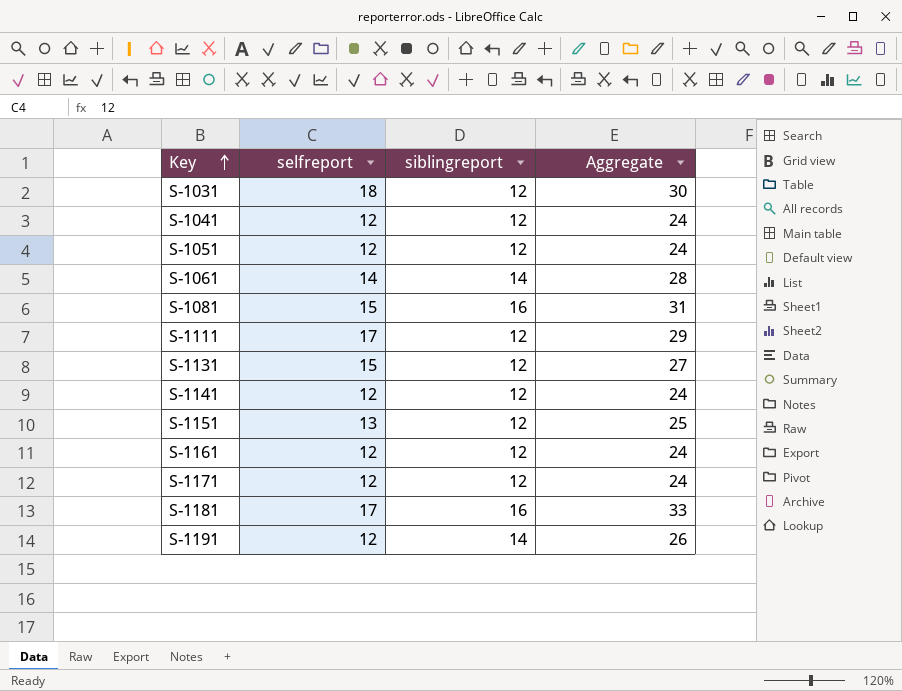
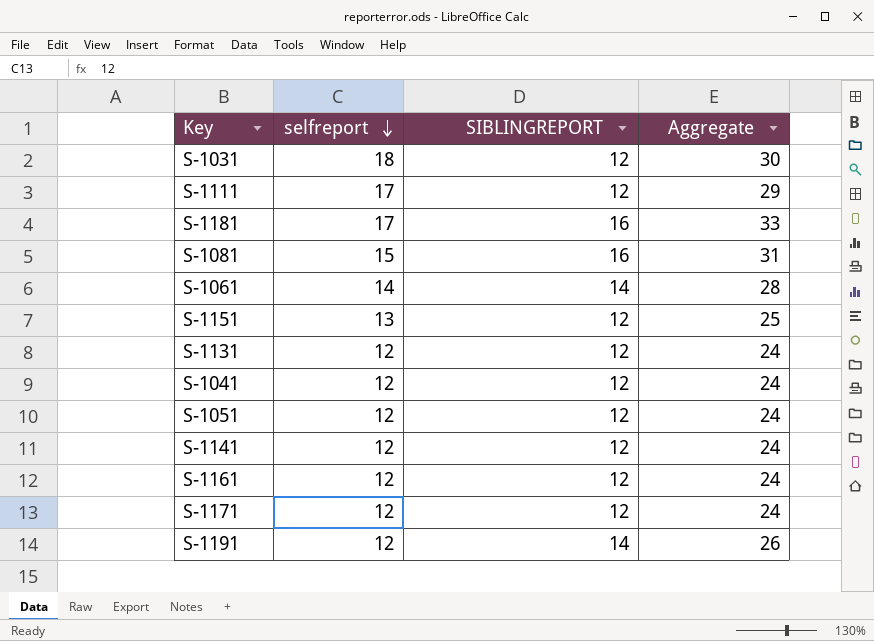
row order: Key ascending -> selfreport descending
column name: siblingreport -> SIBLINGREPORT
S-1131 | selfreport: 15 -> 12
S-1131 | Aggregate: 27 -> 24

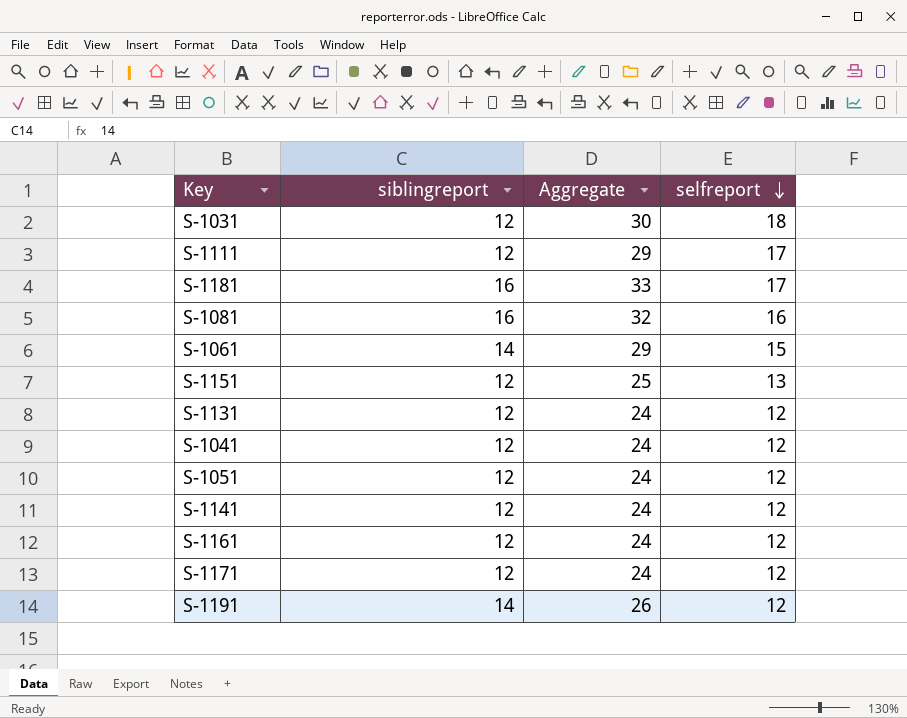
column name: SIBLINGREPORT -> siblingreport
column selfreport | position: 2 -> 4
S-1081 | Aggregate: 31 -> 32
S-1081 | selfreport: 15 -> 16
S-1061 | Aggregate: 28 -> 29
S-1061 | selfreport: 14 -> 15

